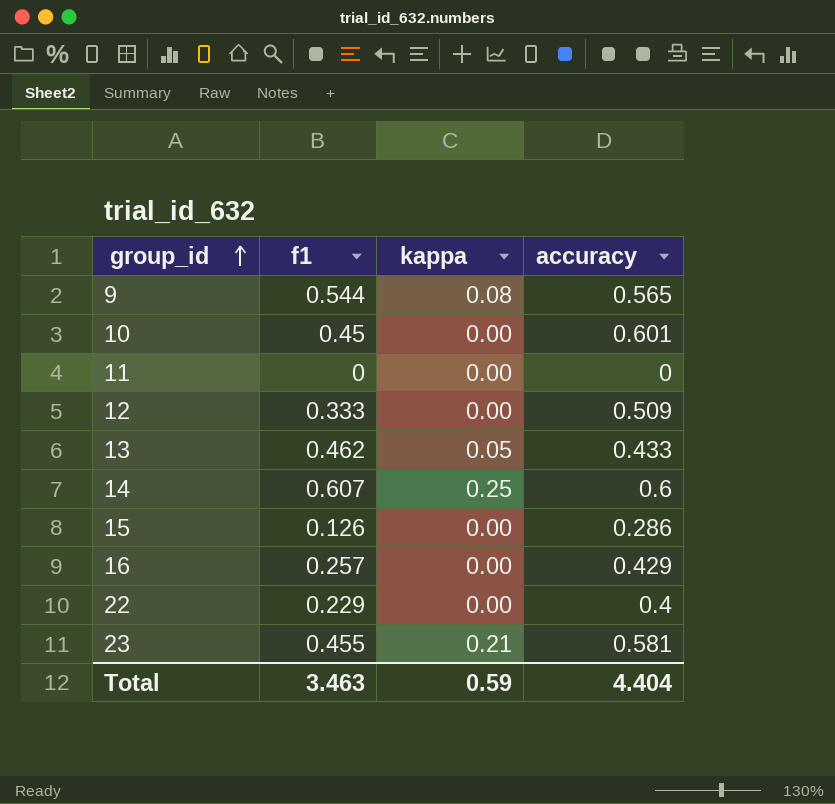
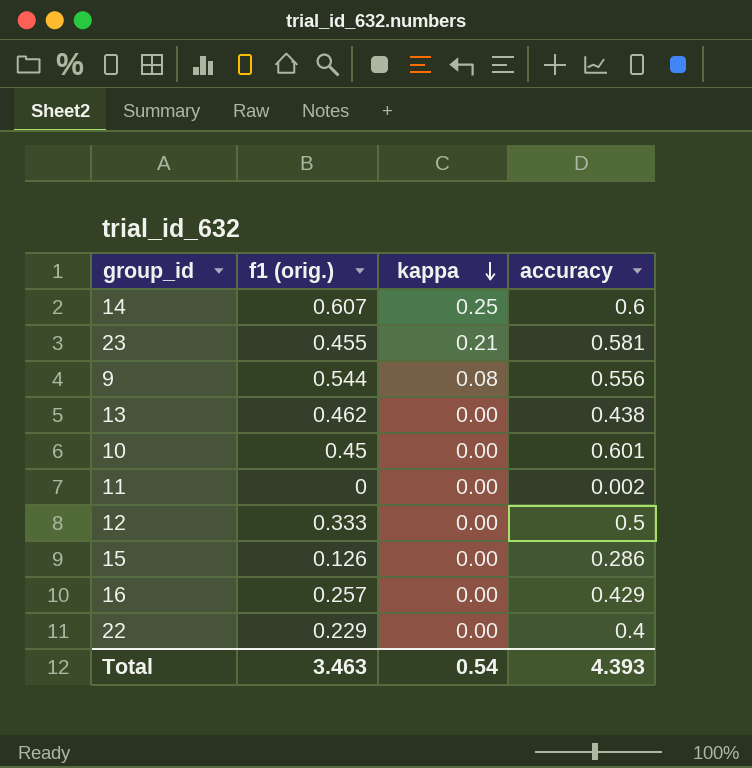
row order: group_id ascending -> kappa descending
column name: f1 -> f1 (orig.)
9 | accuracy: 0.565 -> 0.556
13 | kappa: 0.05 -> 0.00
13 | accuracy: 0.433 -> 0.438
11 | accuracy: 0 -> 0.002
12 | accuracy: 0.509 -> 0.5
Total | kappa: 0.59 -> 0.54
Total | accuracy: 4.404 -> 4.393

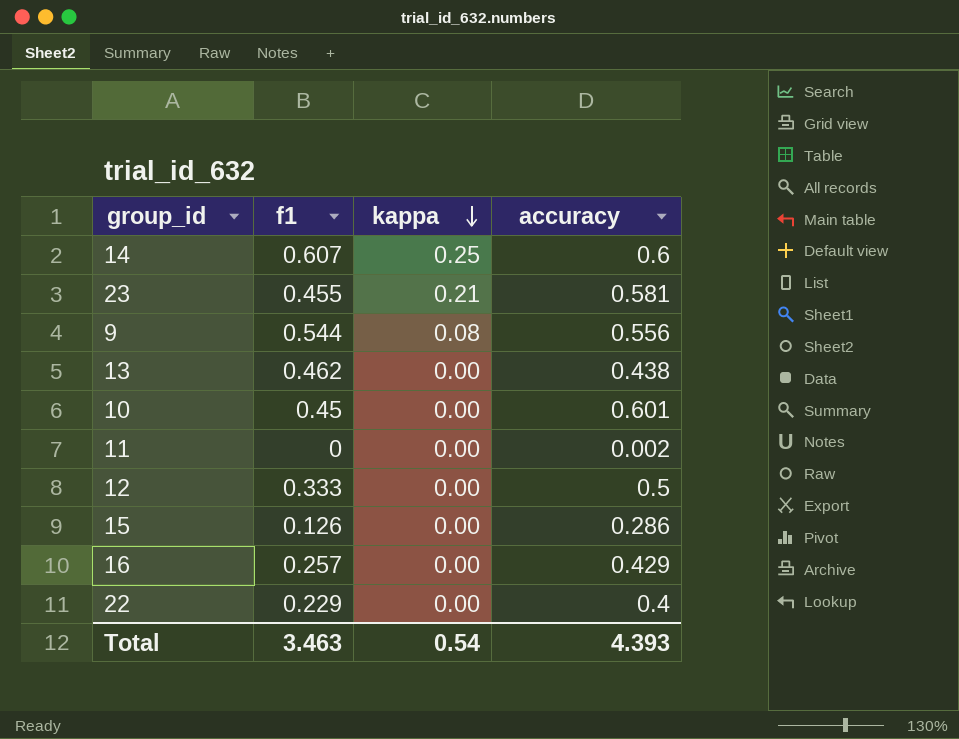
column name: f1 (orig.) -> f1

